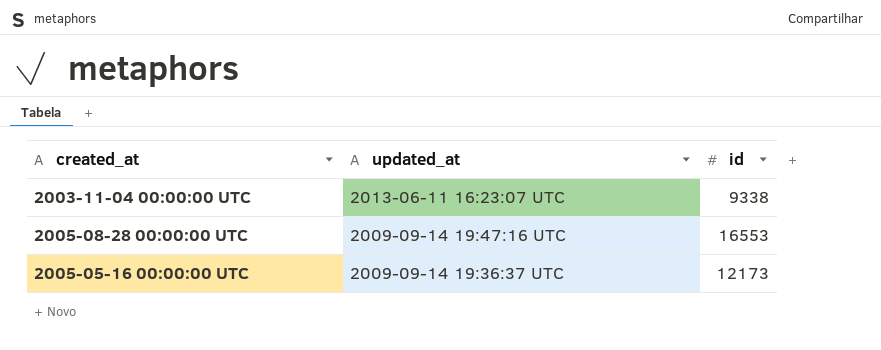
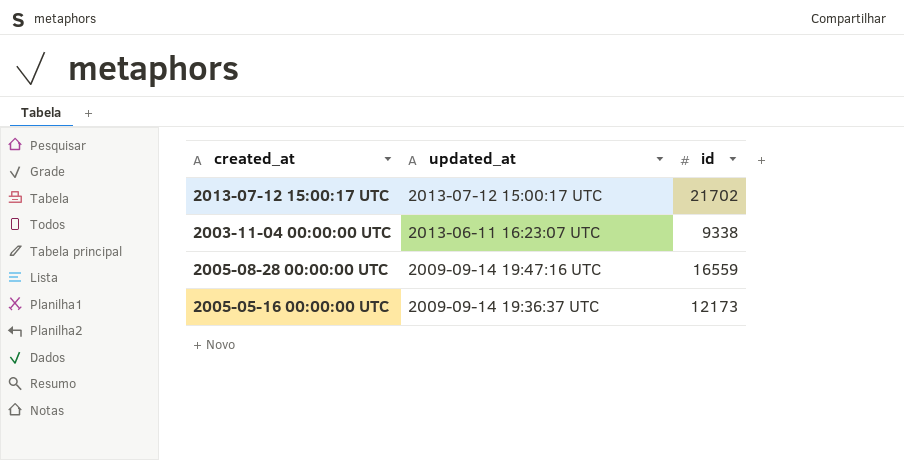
row 2013-07-12 15:00:17 UTC: none -> 2013-07-12 15:00:17 UTC | 21702
2005-08-28 00:00:00 UTC | id: 16553 -> 16559

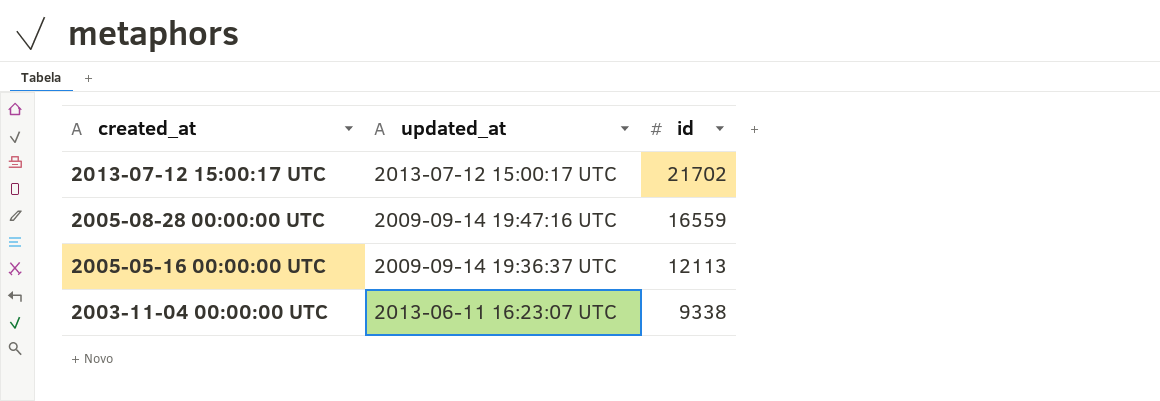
row order: updated_at descending -> created_at descending
2005-05-16 00:00:00 UTC | id: 12173 -> 12113

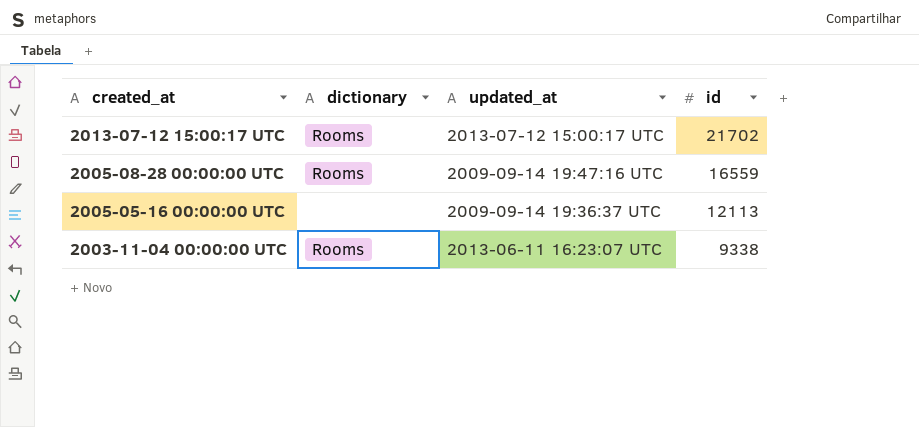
column dictionary | position: none -> 2

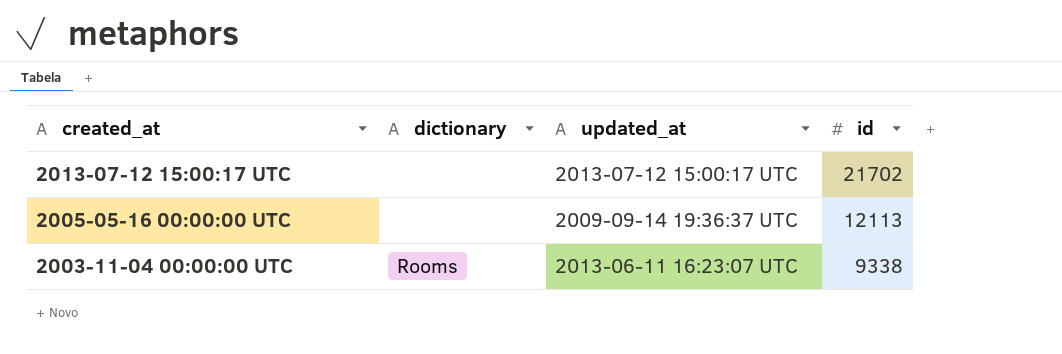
row 2005-08-28 00:00:00 UTC: Rooms | 2009-09-14 19:47:16 UTC | 16559 -> none
2013-07-12 15:00:17 UTC | dictionary: Rooms -> none

